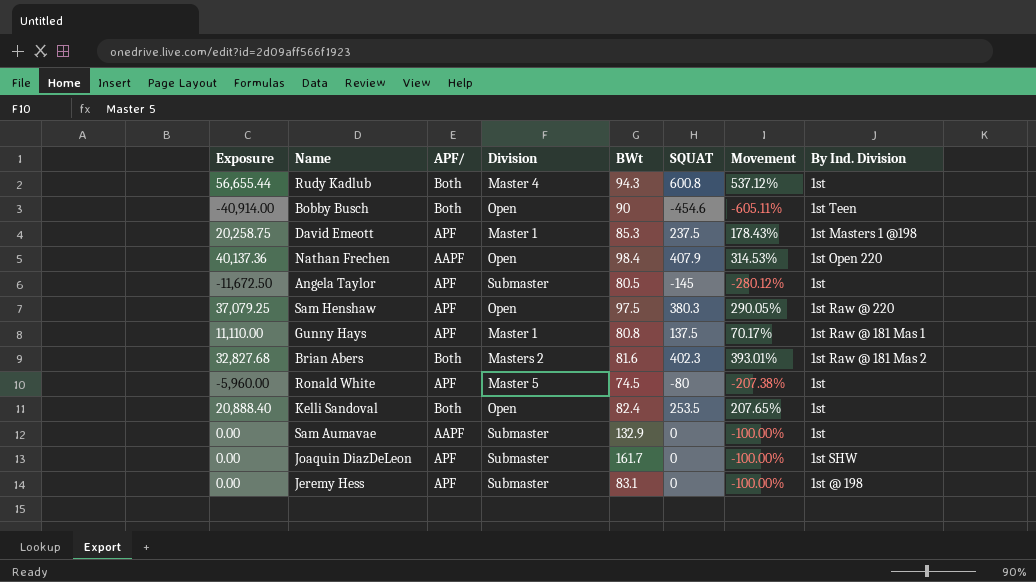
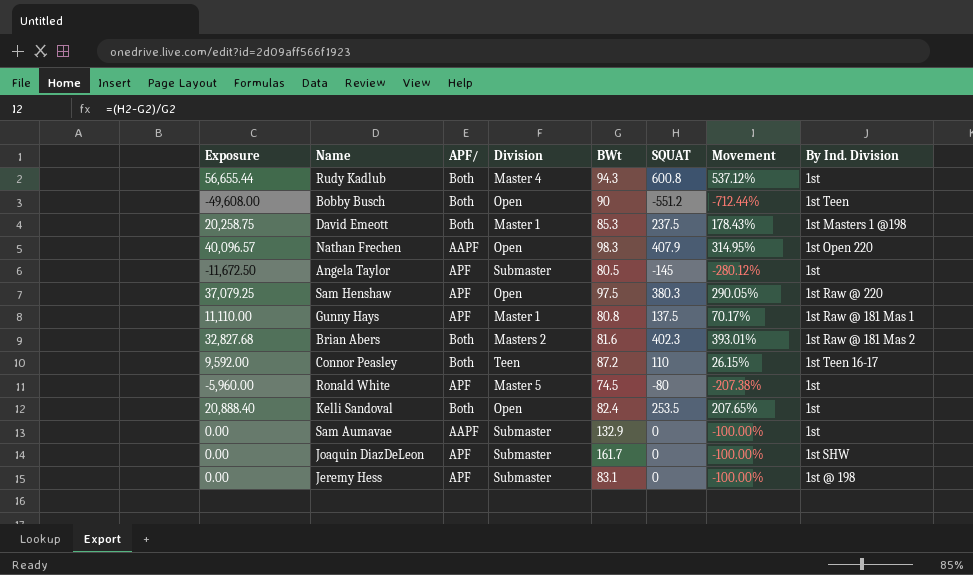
Bobby Busch | Exposure: -40,914.00 -> -49,608.00
Bobby Busch | SQUAT: -454.6 -> -551.2
Bobby Busch | Movement: -605.11% -> -712.44%
David Emeott | APF/: APF -> Both
Nathan Frechen | Exposure: 40,137.36 -> 40,096.57
Nathan Frechen | BWt: 98.4 -> 98.3
Nathan Frechen | Movement: 314.53% -> 314.95%
row Connor Peasley: none -> 9,592.00 | Both | Teen | 87.2 | 110 | 26.15% | 1st Teen 16-17

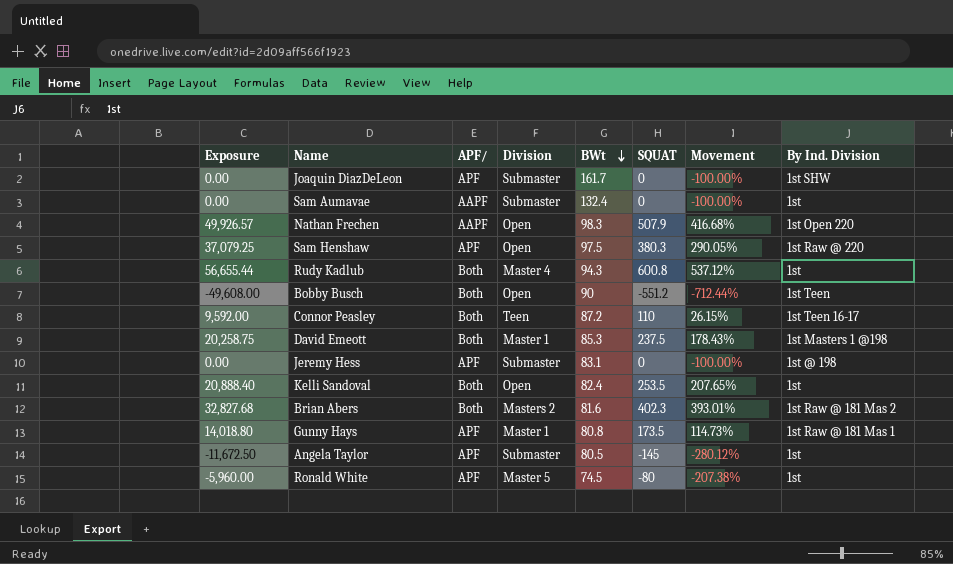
row order: none -> BWt descending
Sam Aumavae | BWt: 132.9 -> 132.4
Nathan Frechen | Exposure: 40,096.57 -> 49,926.57
Nathan Frechen | SQUAT: 407.9 -> 507.9
Nathan Frechen | Movement: 314.95% -> 416.68%
Gunny Hays | Exposure: 11,110.00 -> 14,018.80
Gunny Hays | SQUAT: 137.5 -> 173.5
Gunny Hays | Movement: 70.17% -> 114.73%

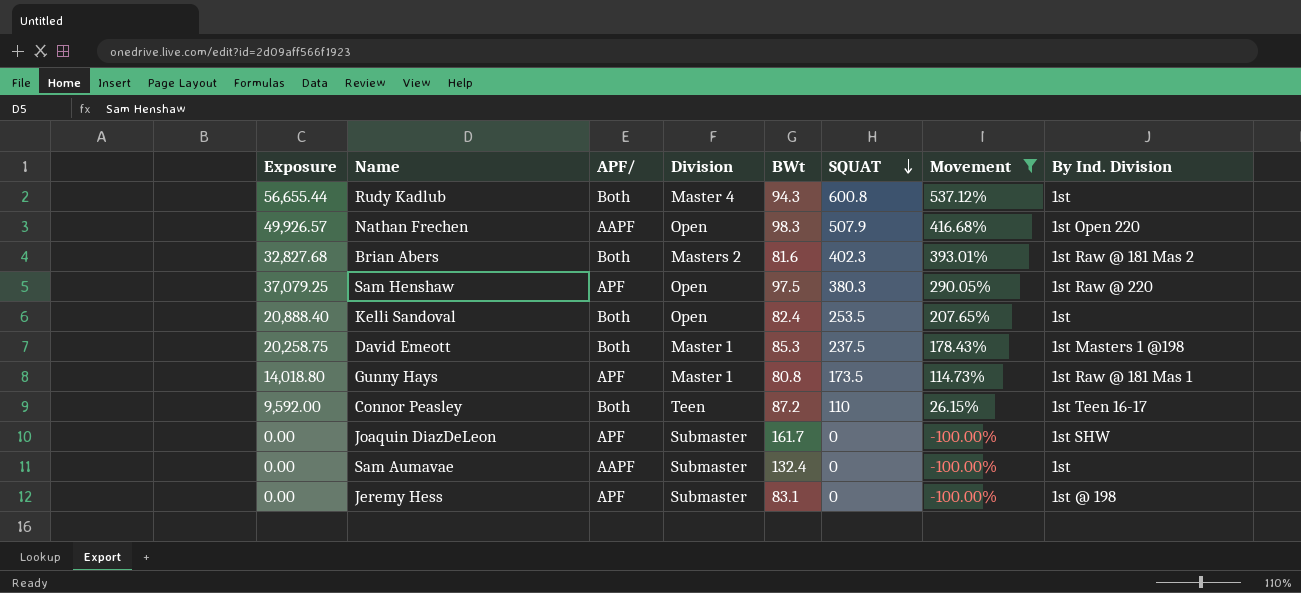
filter: none -> Movement >= -100.00%
row order: BWt descending -> SQUAT descending

